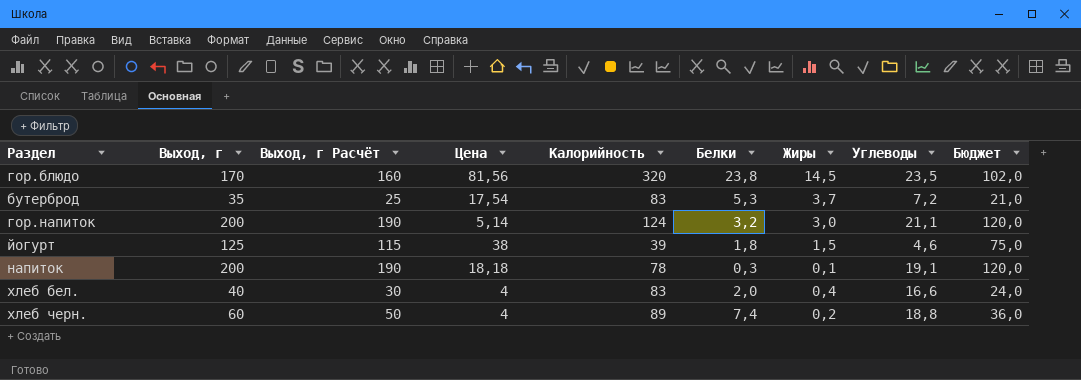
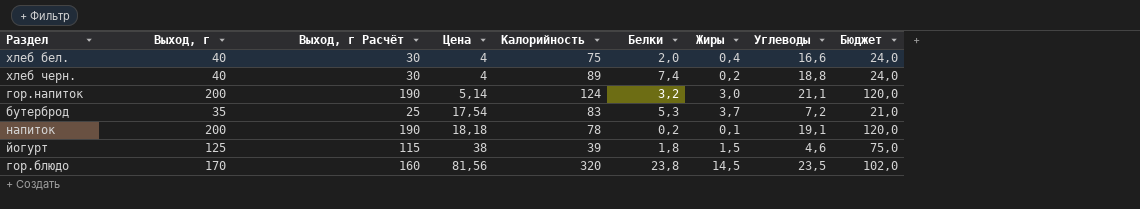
row order: none -> Цена ascending
хлеб бел. | Калорийность: 83 -> 75
хлеб черн. | Выход, г: 60 -> 40
хлеб черн. | Выход, г Расчёт: 50 -> 30
хлеб черн. | Бюджет: 36,0 -> 24,0
напиток | Белки: 0,3 -> 0,2

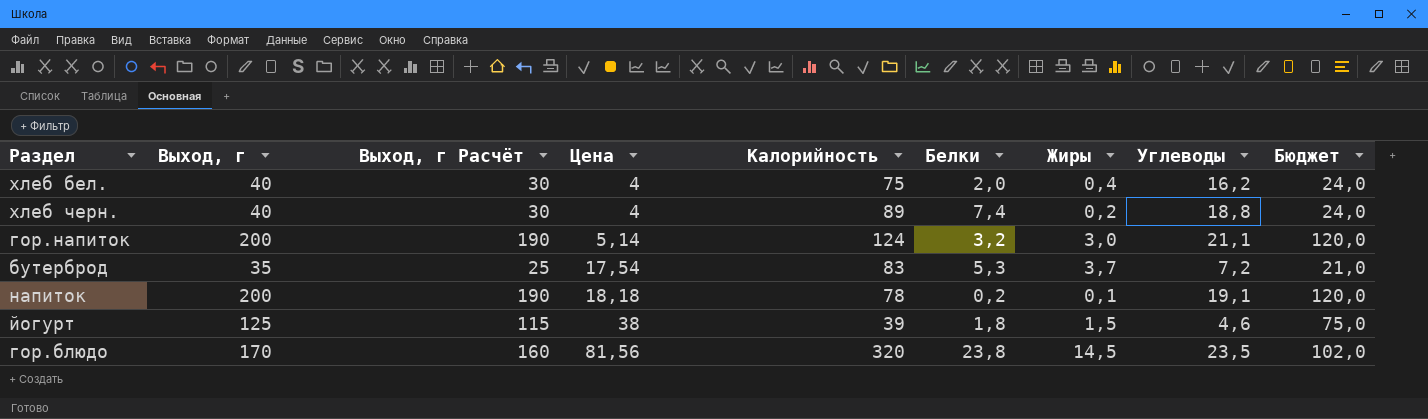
хлеб бел. | Углеводы: 16,6 -> 16,2

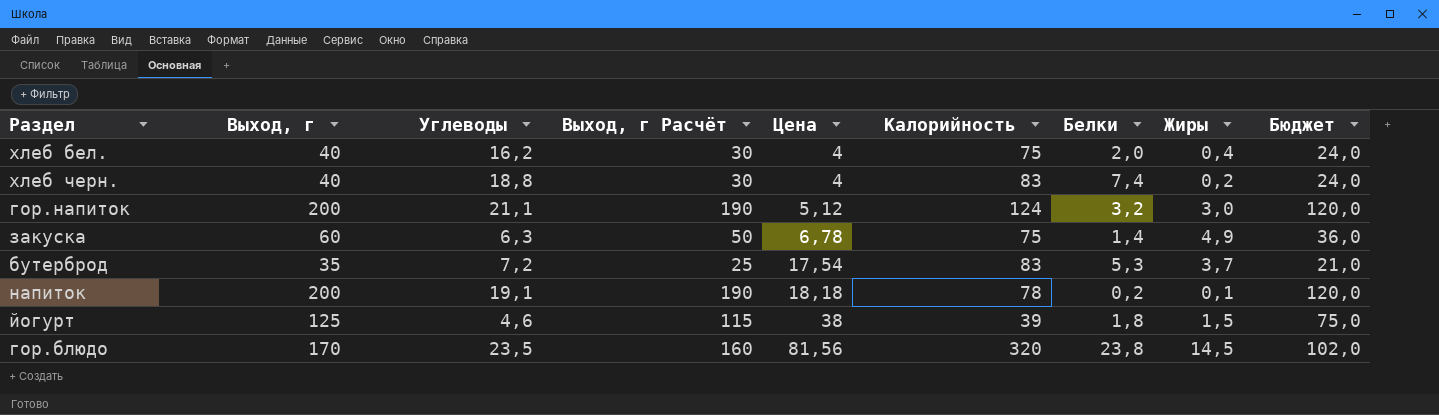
column Углеводы | position: 8 -> 3
хлеб черн. | Калорийность: 89 -> 83
гор.напиток | Цена: 5,14 -> 5,12
row закуска: none -> 60 | 6,3 | 50 | 6,78 | 75 | 1,4 | 4,9 | 36,0

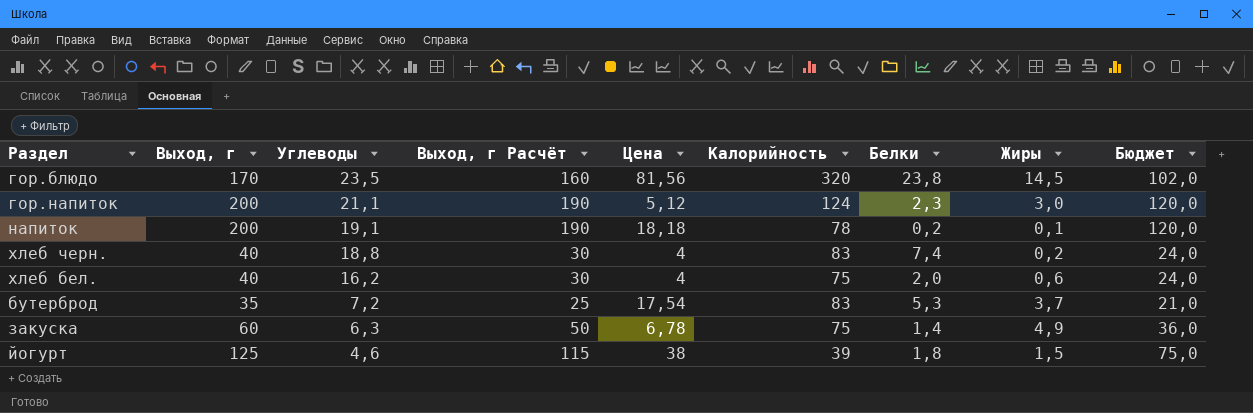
row order: Цена ascending -> Углеводы descending
гор.напиток | Белки: 3,2 -> 2,3
хлеб бел. | Жиры: 0,4 -> 0,6

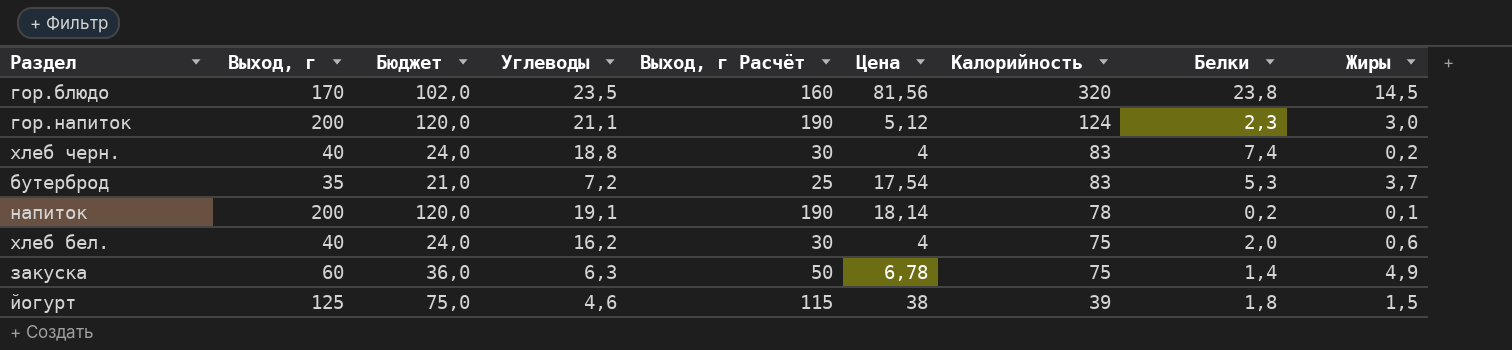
row order: Углеводы descending -> Калорийность descending
column Бюджет | position: 9 -> 3
напиток | Цена: 18,18 -> 18,14

